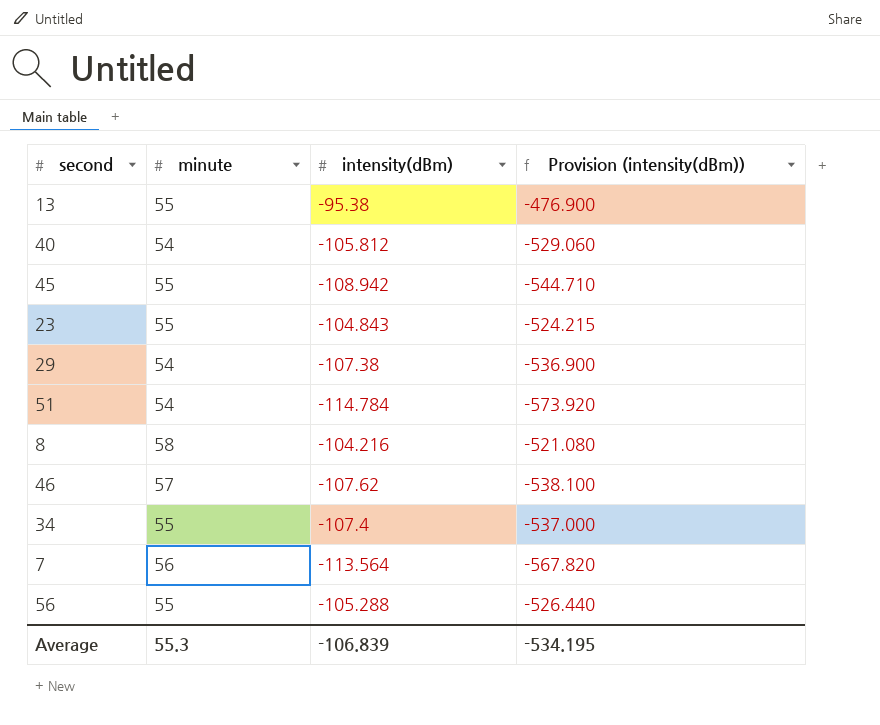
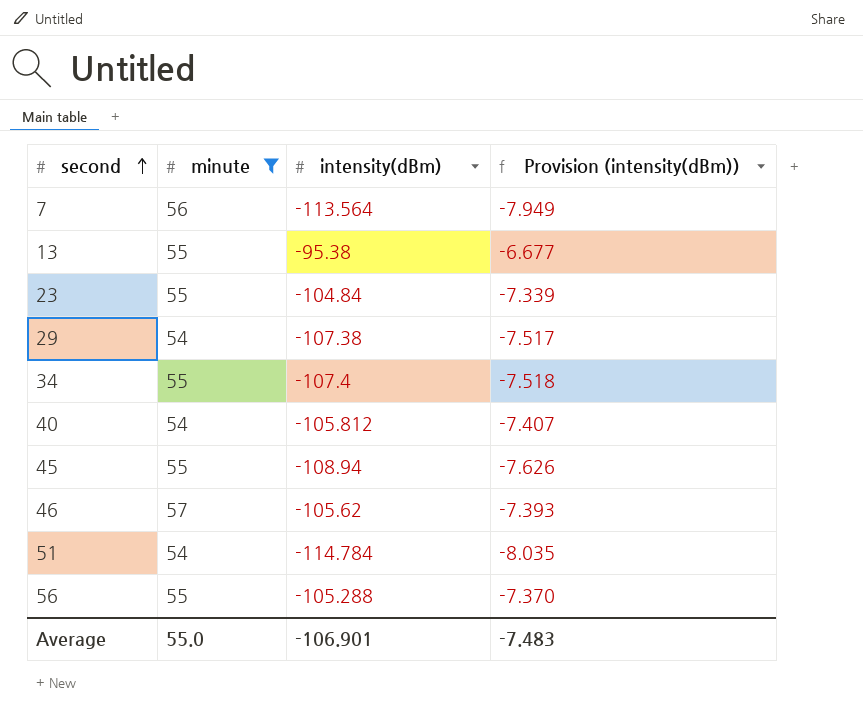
filter: none -> minute != 58
row order: none -> second ascending
column Provision (intensity(dBm)) | formula: [intensity(dBm)] * 5 -> [intensity(dBm)] * 0.07
23 | intensity(dBm): -104.843 -> -104.84
45 | intensity(dBm): -108.942 -> -108.94
46 | intensity(dBm): -107.62 -> -105.62
Average | minute: 55.3 -> 55.0
Average | intensity(dBm): -106.839 -> -106.901
Average | Provision (intensity(dBm)): -534.195 -> -7.483

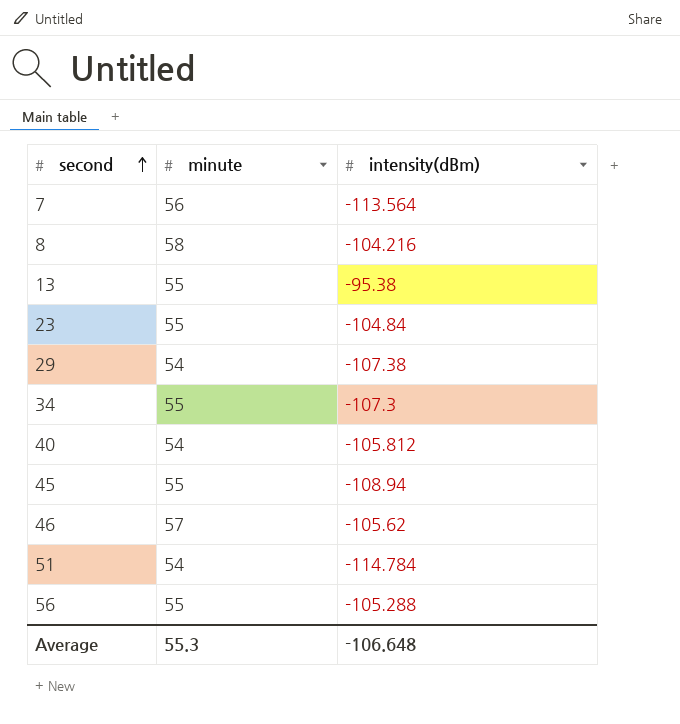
filter: minute != 58 -> none
column Provision (intensity(dBm)) | formula: [intensity(dBm)] * 0.07 -> none
34 | intensity(dBm): -107.4 -> -107.3
Average | minute: 55.0 -> 55.3
Average | intensity(dBm): -106.901 -> -106.648

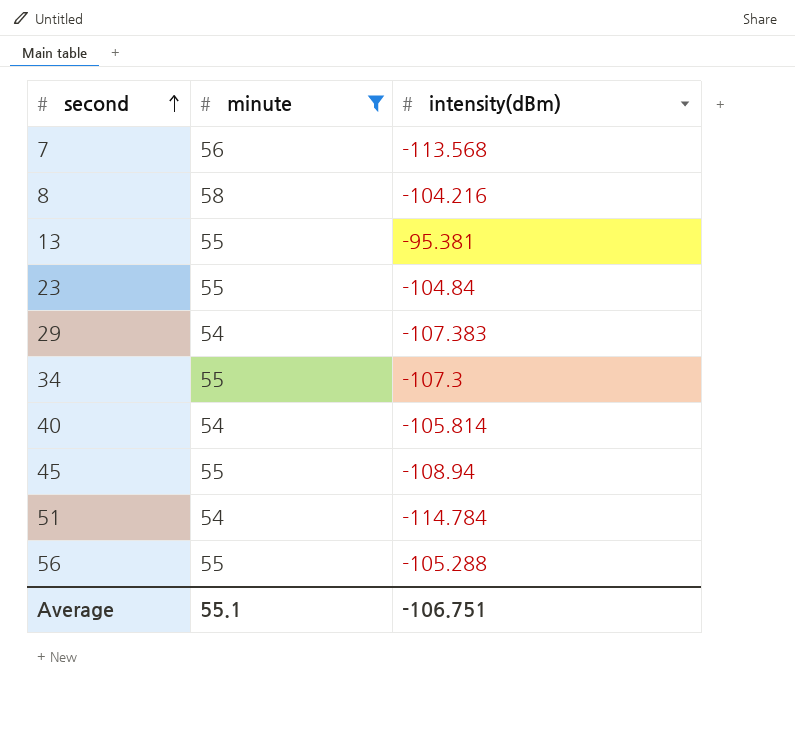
filter: none -> minute != 57
7 | intensity(dBm): -113.564 -> -113.568
13 | intensity(dBm): -95.38 -> -95.381
29 | intensity(dBm): -107.38 -> -107.383
40 | intensity(dBm): -105.812 -> -105.814
Average | minute: 55.3 -> 55.1
Average | intensity(dBm): -106.648 -> -106.751

